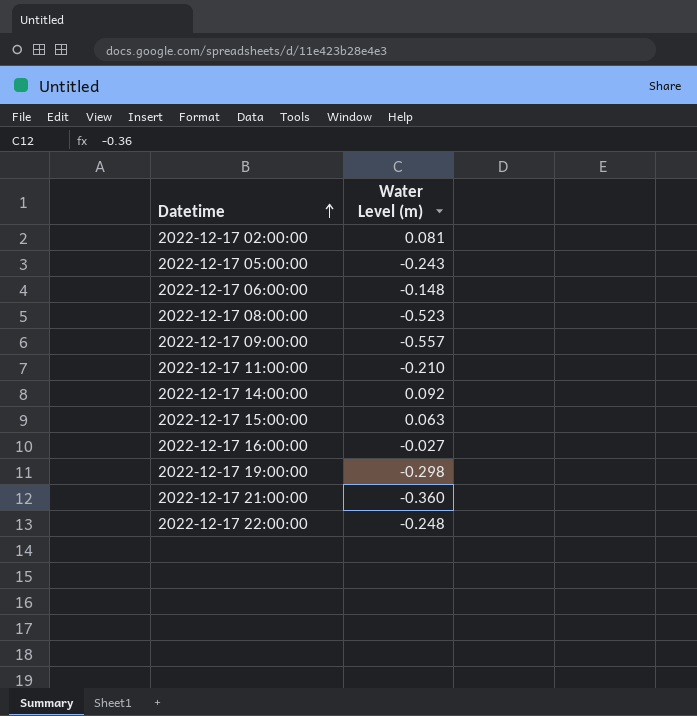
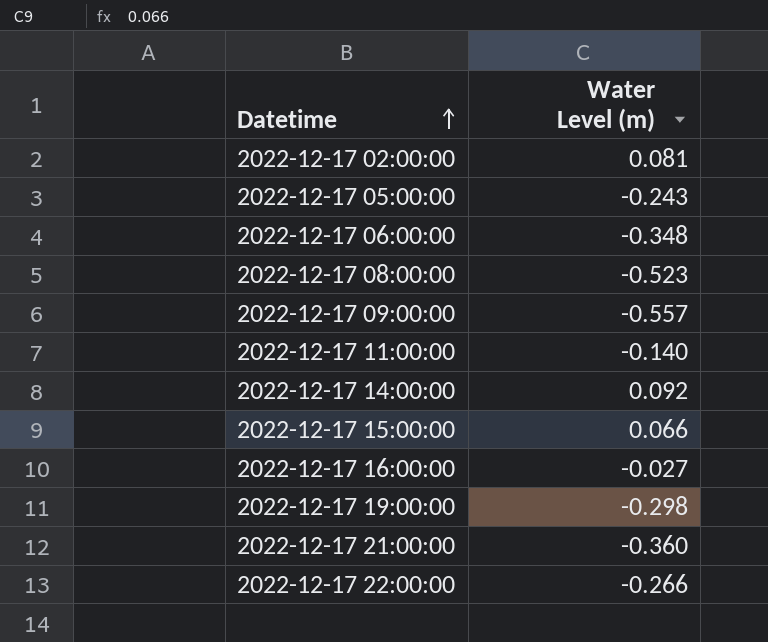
2022-12-17 06:00:00 | Water Level (m): -0.148 -> -0.348
2022-12-17 11:00:00 | Water Level (m): -0.210 -> -0.140
2022-12-17 15:00:00 | Water Level (m): 0.063 -> 0.066
2022-12-17 22:00:00 | Water Level (m): -0.248 -> -0.266

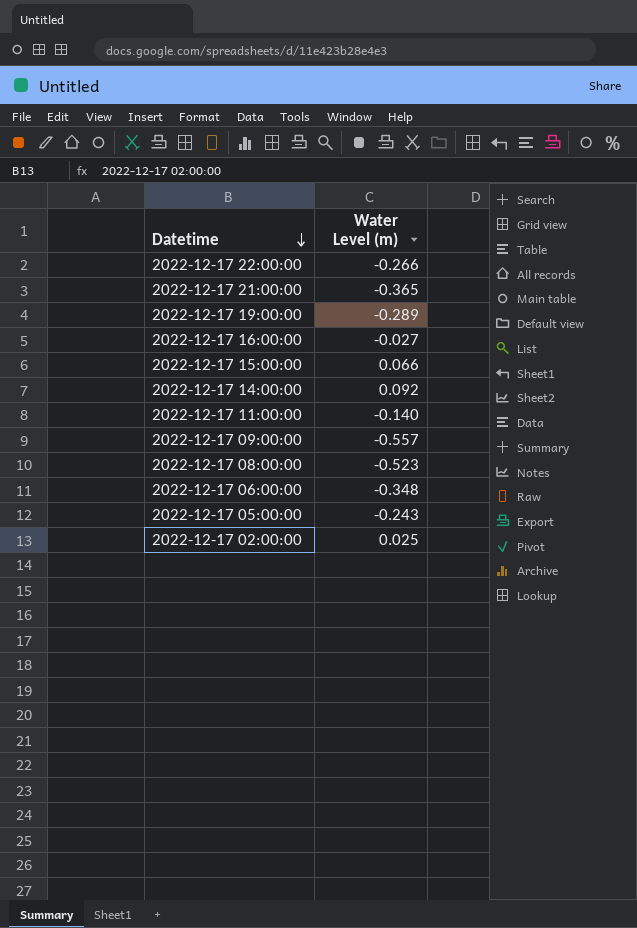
row order: Datetime ascending -> Datetime descending
2022-12-17 21:00:00 | Water Level (m): -0.360 -> -0.365
2022-12-17 19:00:00 | Water Level (m): -0.298 -> -0.289
2022-12-17 02:00:00 | Water Level (m): 0.081 -> 0.025

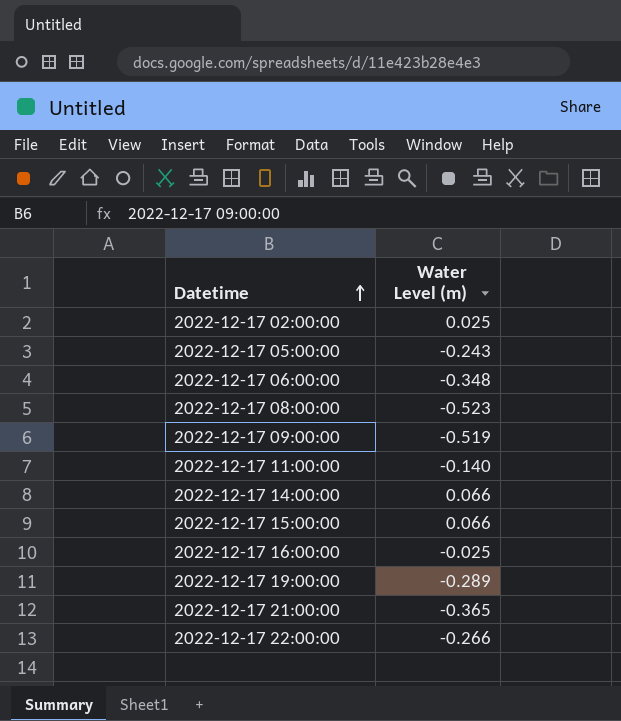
row order: Datetime descending -> Datetime ascending
2022-12-17 09:00:00 | Water Level (m): -0.557 -> -0.519
2022-12-17 14:00:00 | Water Level (m): 0.092 -> 0.066
2022-12-17 16:00:00 | Water Level (m): -0.027 -> -0.025

